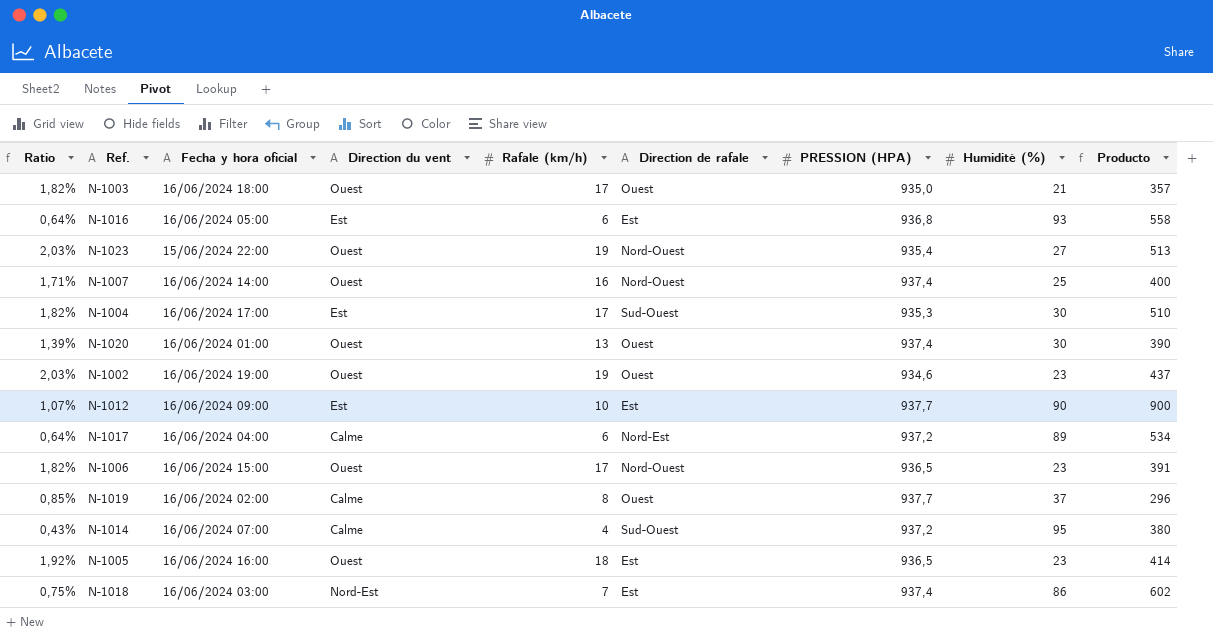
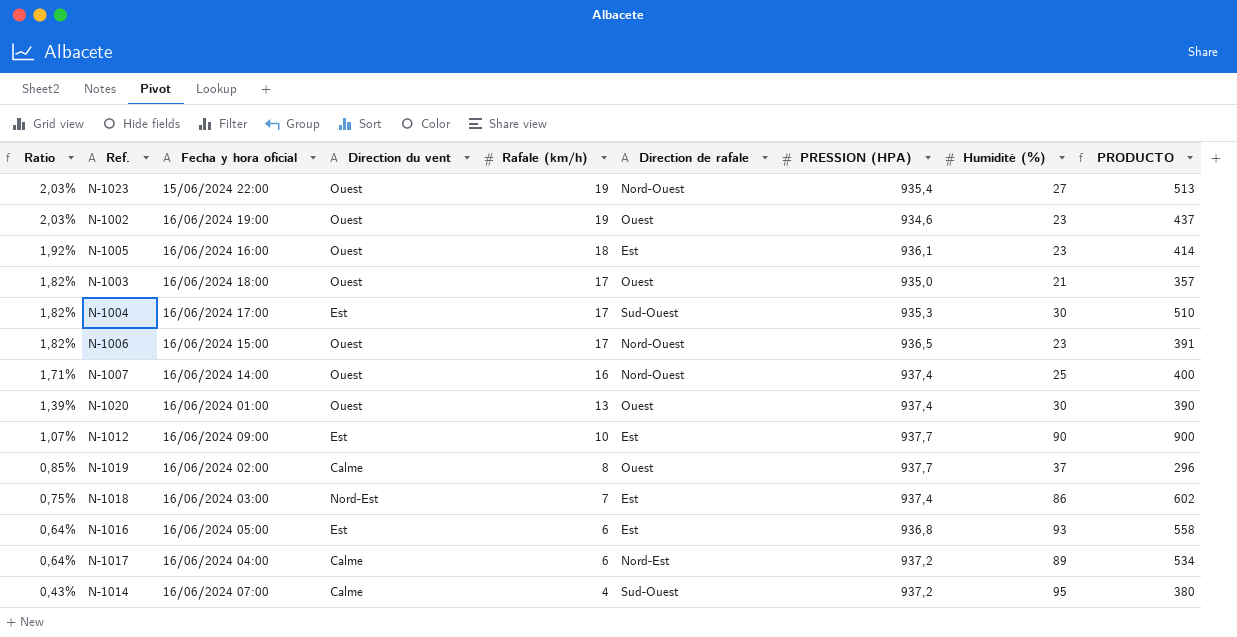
row order: none -> Ratio descending
column name: Producto -> PRODUCTO
N-1005 | PRESSION (HPA): 936,5 -> 936,1

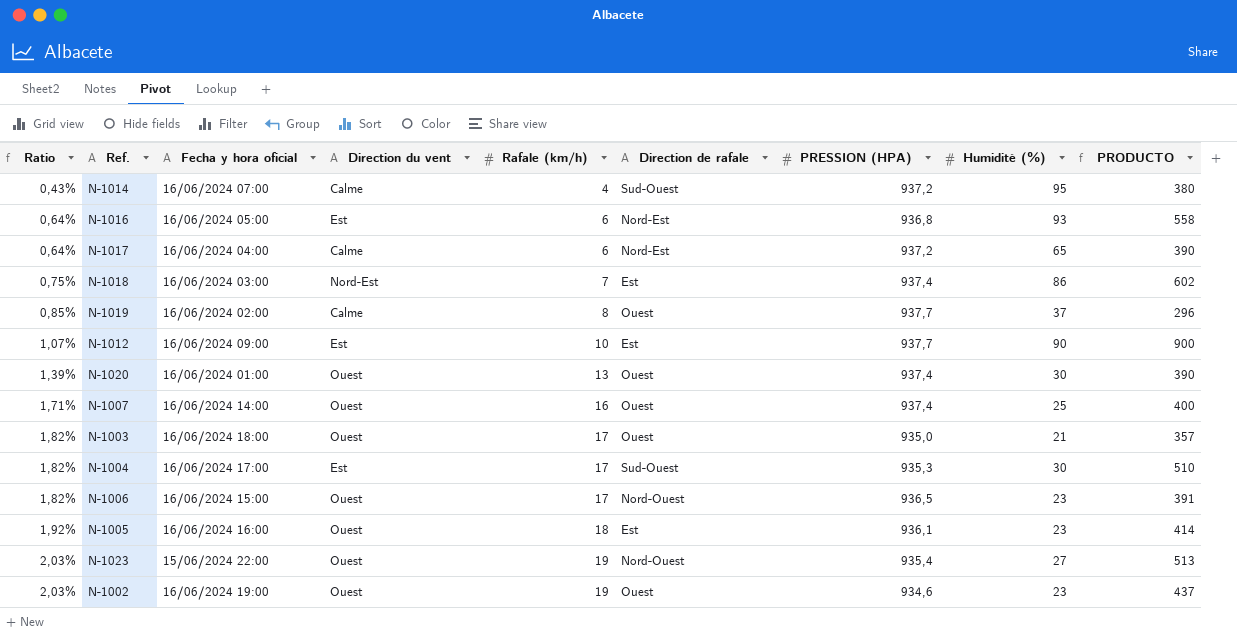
row order: Ratio descending -> Ratio ascending
N-1016 | Direction de rafale: Est -> Nord-Est
N-1017 | Humidité (%): 89 -> 65
N-1017 | PRODUCTO: 534 -> 390
N-1007 | Direction de rafale: Nord-Ouest -> Ouest

